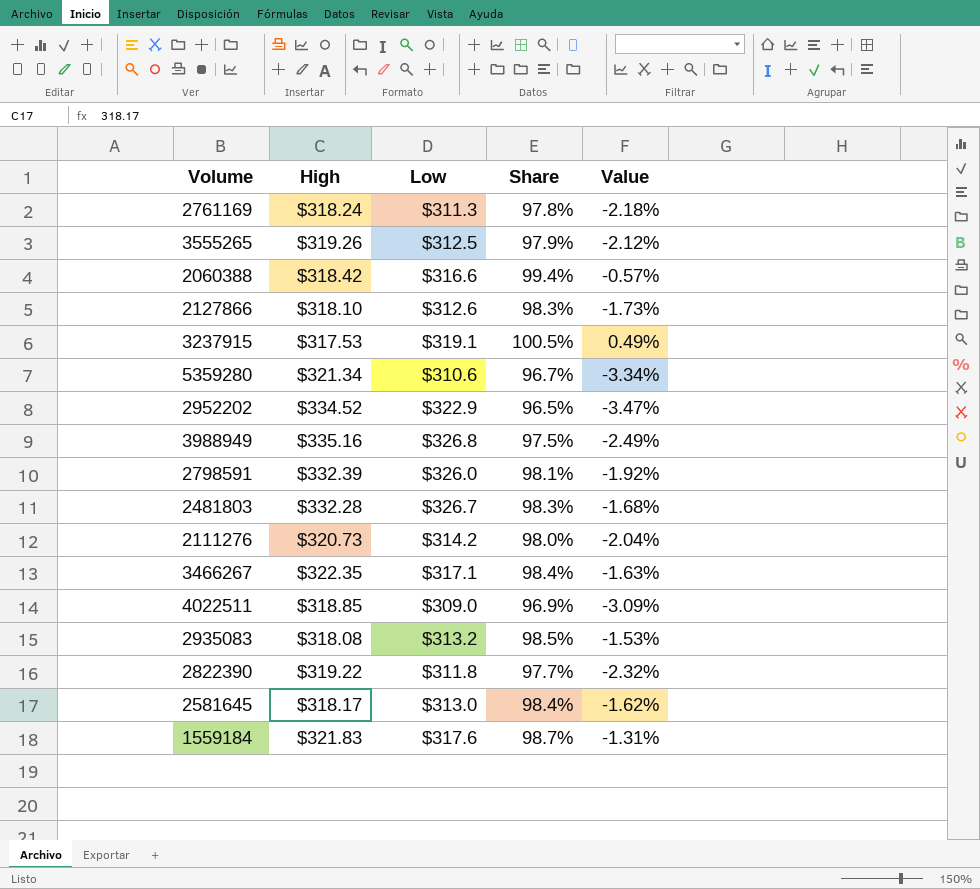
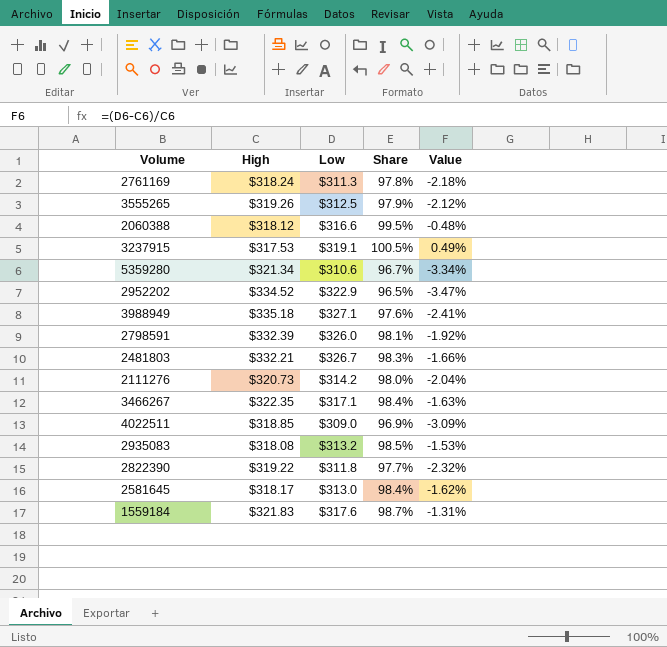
row 2127866: $318.10 | $312.6 | 98.3% | -1.73% -> none
2060388 | High: $318.42 -> $318.12
2060388 | Share: 99.4% -> 99.5%
2060388 | Value: -0.57% -> -0.48%
3988949 | High: $335.16 -> $335.18
3988949 | Low: $326.8 -> $327.1
3988949 | Share: 97.5% -> 97.6%
3988949 | Value: -2.49% -> -2.41%
2481803 | High: $332.28 -> $332.21
2481803 | Value: -1.68% -> -1.66%

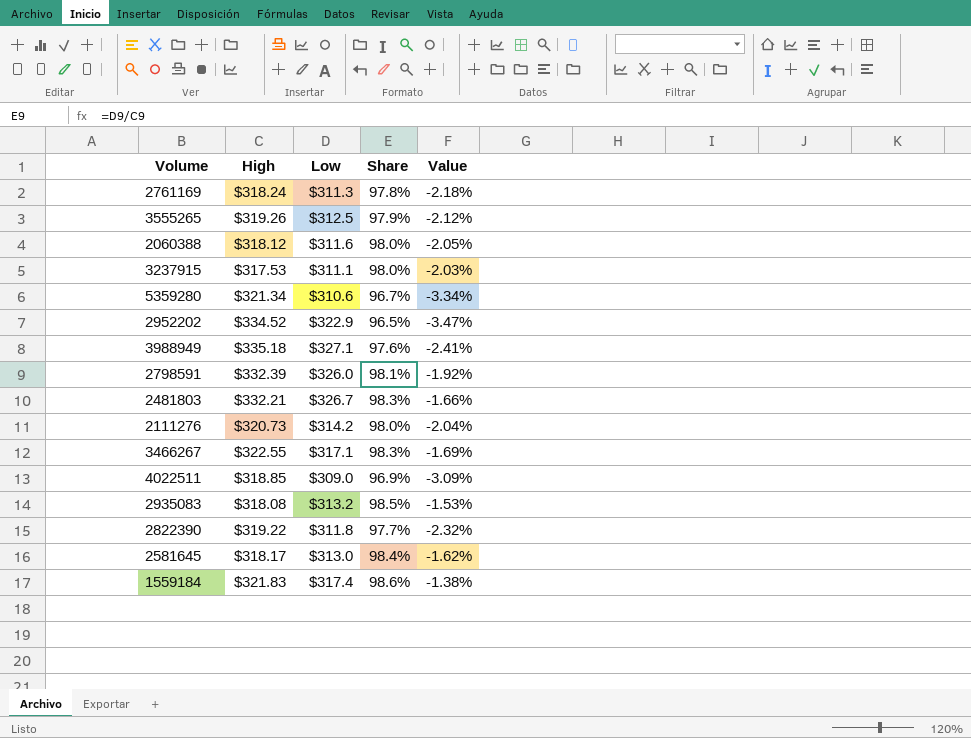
2060388 | Low: $316.6 -> $311.6
2060388 | Share: 99.5% -> 98.0%
2060388 | Value: -0.48% -> -2.05%
3237915 | Low: $319.1 -> $311.1
3237915 | Share: 100.5% -> 98.0%
3237915 | Value: 0.49% -> -2.03%
3466267 | High: $322.35 -> $322.55
3466267 | Share: 98.4% -> 98.3%
3466267 | Value: -1.63% -> -1.69%
1559184 | Low: $317.6 -> $317.4
1559184 | Share: 98.7% -> 98.6%
1559184 | Value: -1.31% -> -1.38%

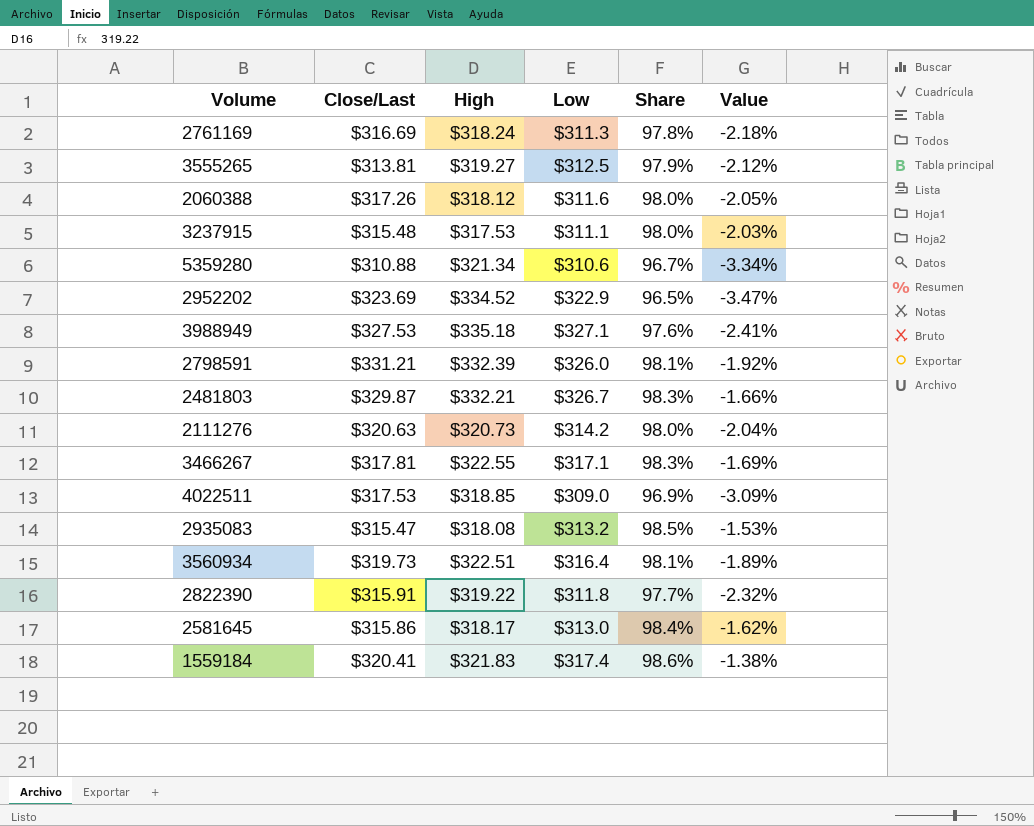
column Close/Last | position: none -> 2
3555265 | High: $319.26 -> $319.27
row 3560934: none -> $319.73 | $322.51 | $316.4 | 98.1% | -1.89%

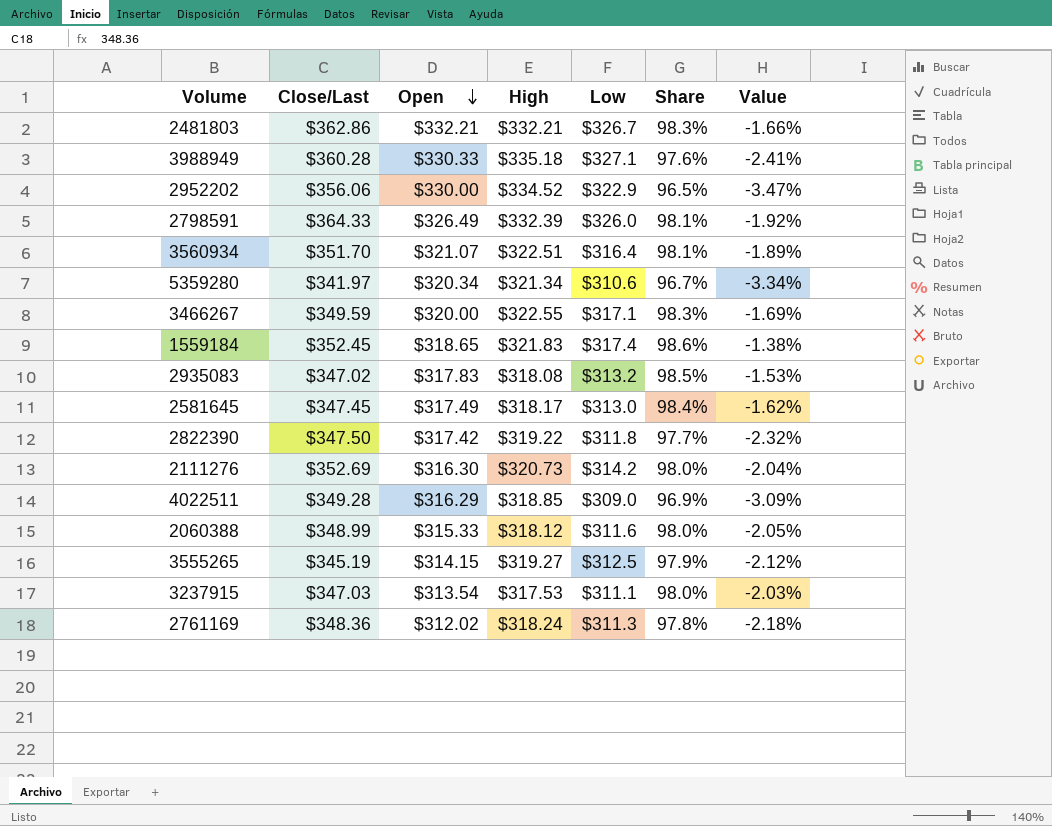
row order: none -> Open descending
column Open | position: none -> 3
2481803 | Close/Last: $329.87 -> $362.86
3988949 | Close/Last: $327.53 -> $360.28
2952202 | Close/Last: $323.69 -> $356.06
2798591 | Close/Last: $331.21 -> $364.33
3560934 | Close/Last: $319.73 -> $351.70
5359280 | Close/Last: $310.88 -> $341.97
3466267 | Close/Last: $317.81 -> $349.59
1559184 | Close/Last: $320.41 -> $352.45
2935083 | Close/Last: $315.47 -> $347.02
2581645 | Close/Last: $315.86 -> $347.45
2822390 | Close/Last: $315.91 -> $347.50
2111276 | Close/Last: $320.63 -> $352.69
4022511 | Close/Last: $317.53 -> $349.28
2060388 | Close/Last: $317.26 -> $348.99
3555265 | Close/Last: $313.81 -> $345.19
3237915 | Close/Last: $315.48 -> $347.03
2761169 | Close/Last: $316.69 -> $348.36

